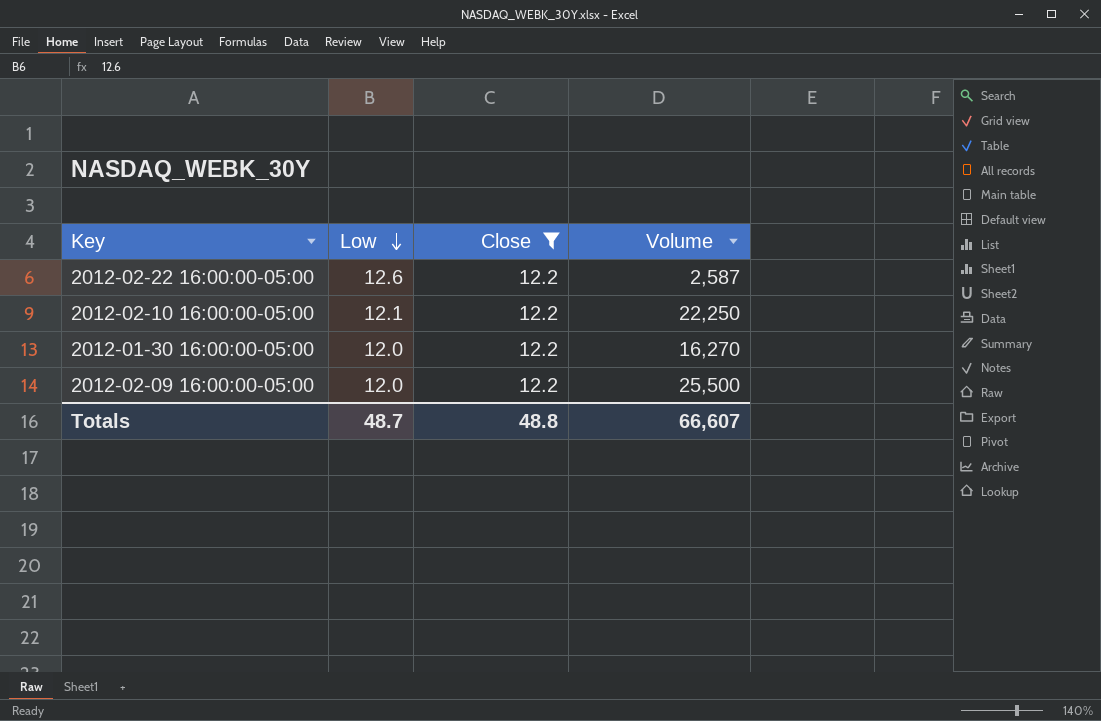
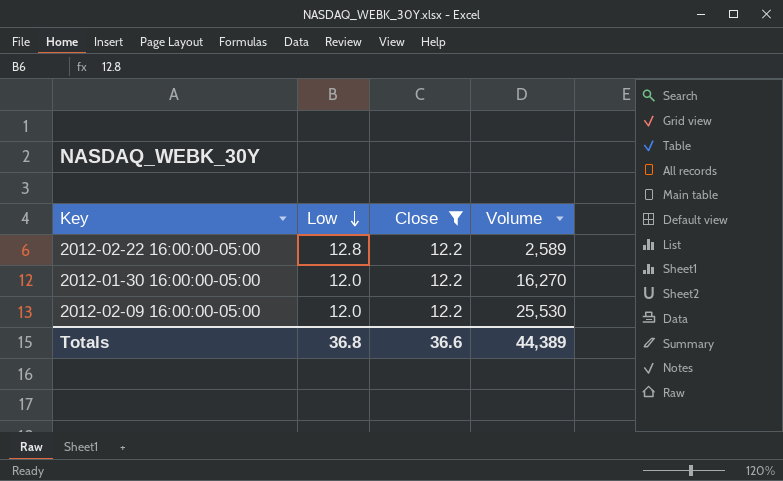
row 2012-02-10 16:00:00-05:00: 12.1 | 12.2 | 22,250 -> none
2012-02-22 16:00:00-05:00 | Low: 12.6 -> 12.8
2012-02-22 16:00:00-05:00 | Volume: 2,587 -> 2,589
2012-02-09 16:00:00-05:00 | Volume: 25,500 -> 25,530
Totals | Low: 48.7 -> 36.8
Totals | Close: 48.8 -> 36.6
Totals | Volume: 66,607 -> 44,389

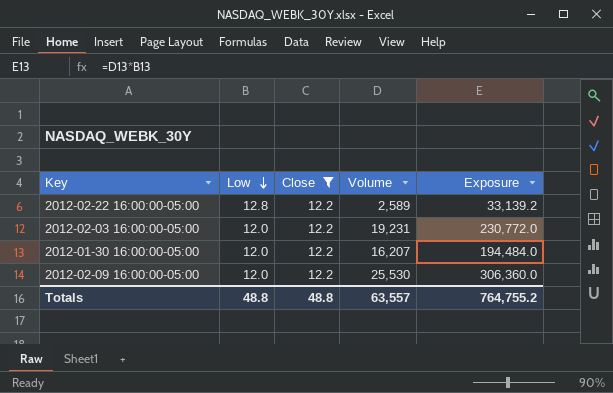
column Exposure | formula: none -> [Low] * [Volume]
row 2012-02-03 16:00:00-05:00: none -> 12.0 | 12.2 | 19,231 | 230,772.0
2012-01-30 16:00:00-05:00 | Volume: 16,270 -> 16,207
Totals | Low: 36.8 -> 48.8
Totals | Close: 36.6 -> 48.8
Totals | Volume: 44,389 -> 63,557

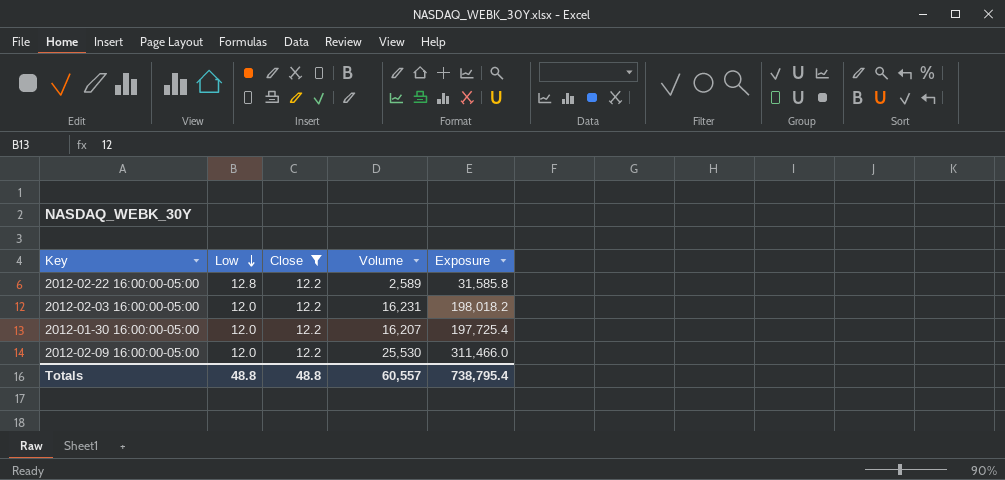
column Exposure | formula: [Low] * [Volume] -> [Close] * [Volume]
2012-02-03 16:00:00-05:00 | Volume: 19,231 -> 16,231
Totals | Volume: 63,557 -> 60,557
Totals | Exposure: 764,755.2 -> 738,795.4

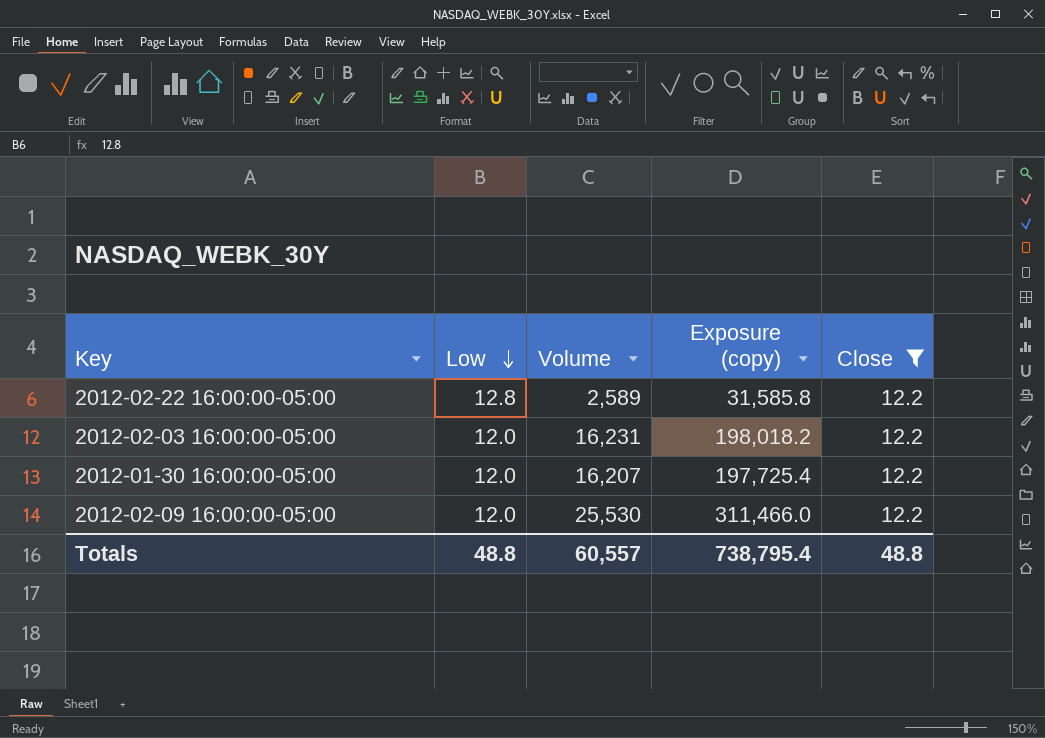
column name: Exposure -> Exposure (copy)
column Close | position: 3 -> 5

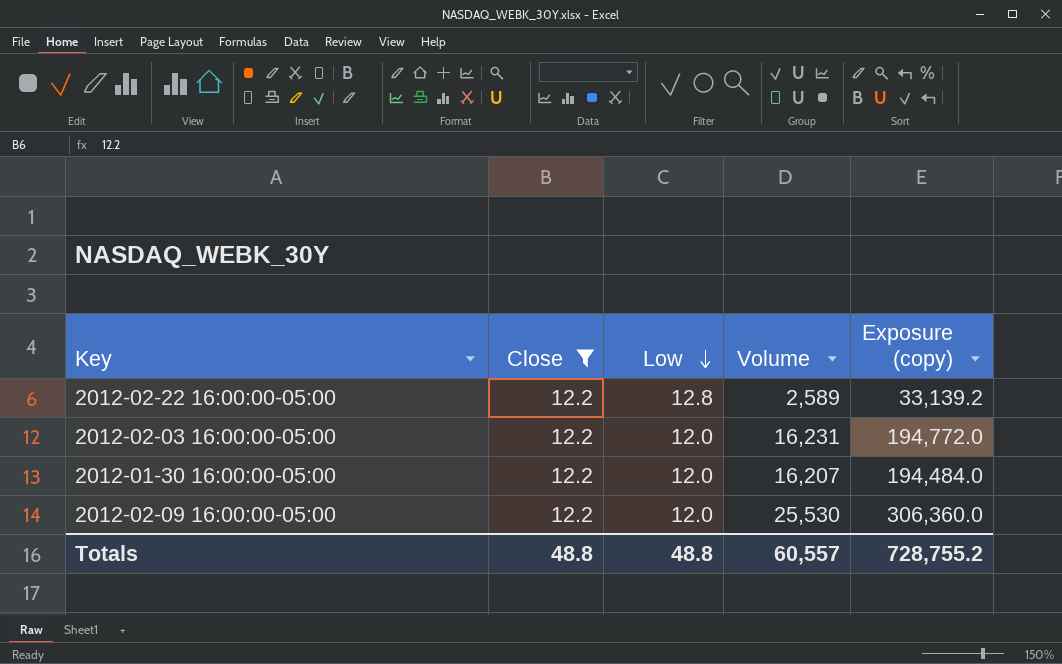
column Close | position: 5 -> 2
column Exposure (copy) | formula: [Volume] * [Close] -> [Low] * [Volume]
Totals | Exposure (copy): 738,795.4 -> 728,755.2

